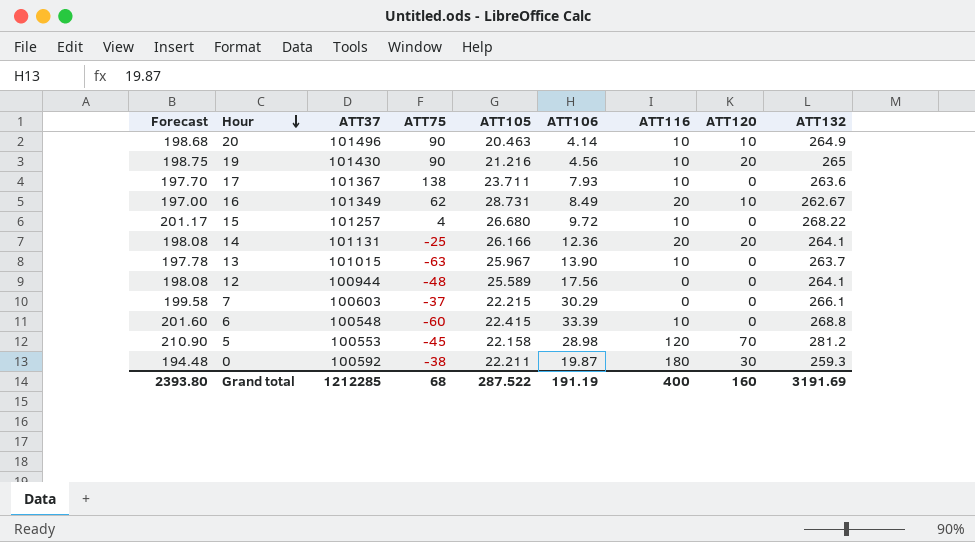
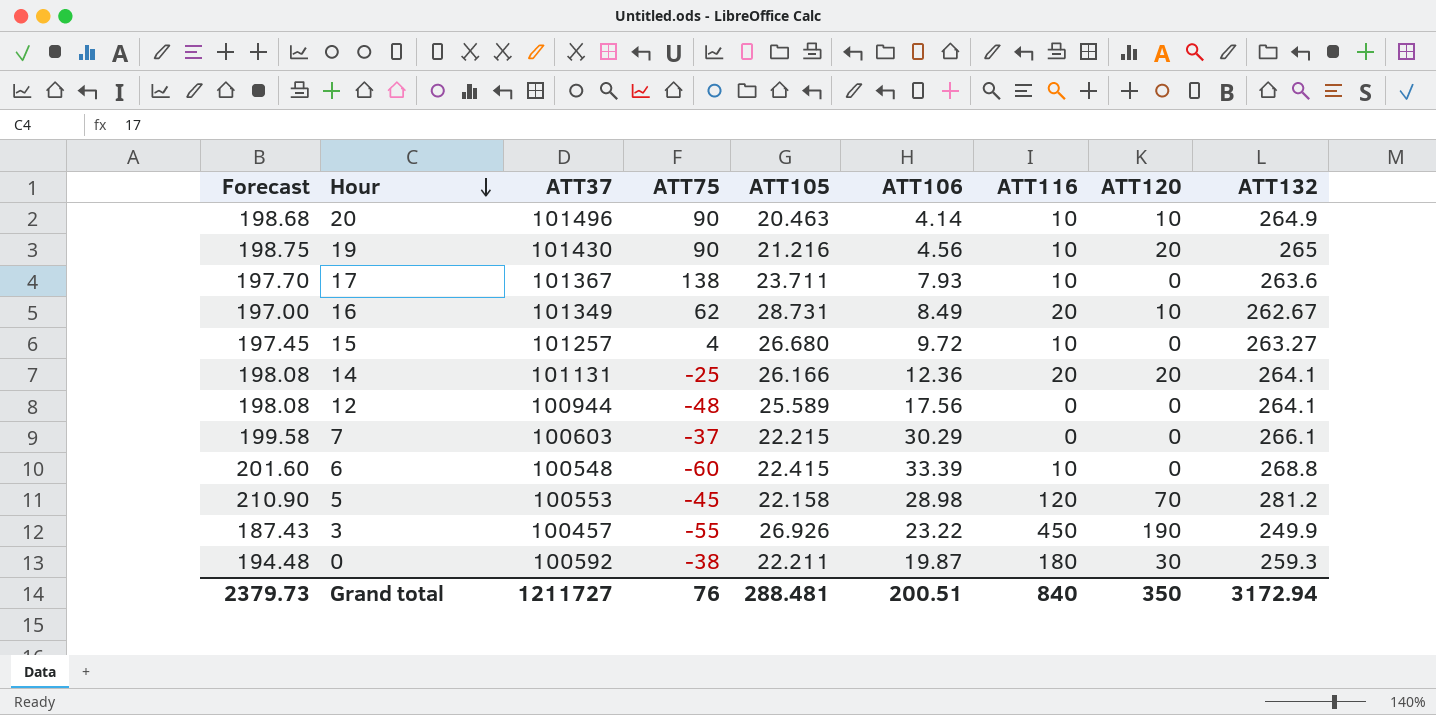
row 13: 197.78 | 101015 | -63 | 25.967 | 13.90 | 10 | 0 | 263.7 -> none
15 | Forecast: 201.17 -> 197.45
15 | ATT132: 268.22 -> 263.27
row 3: none -> 187.43 | 100457 | -55 | 26.926 | 23.22 | 450 | 190 | 249.9
Grand total | Forecast: 2393.80 -> 2379.73
Grand total | ATT37: 1212285 -> 1211727
Grand total | ATT75: 68 -> 76
Grand total | ATT105: 287.522 -> 288.481
Grand total | ATT106: 191.19 -> 200.51
Grand total | ATT116: 400 -> 840
Grand total | ATT120: 160 -> 350
Grand total | ATT132: 3191.69 -> 3172.94

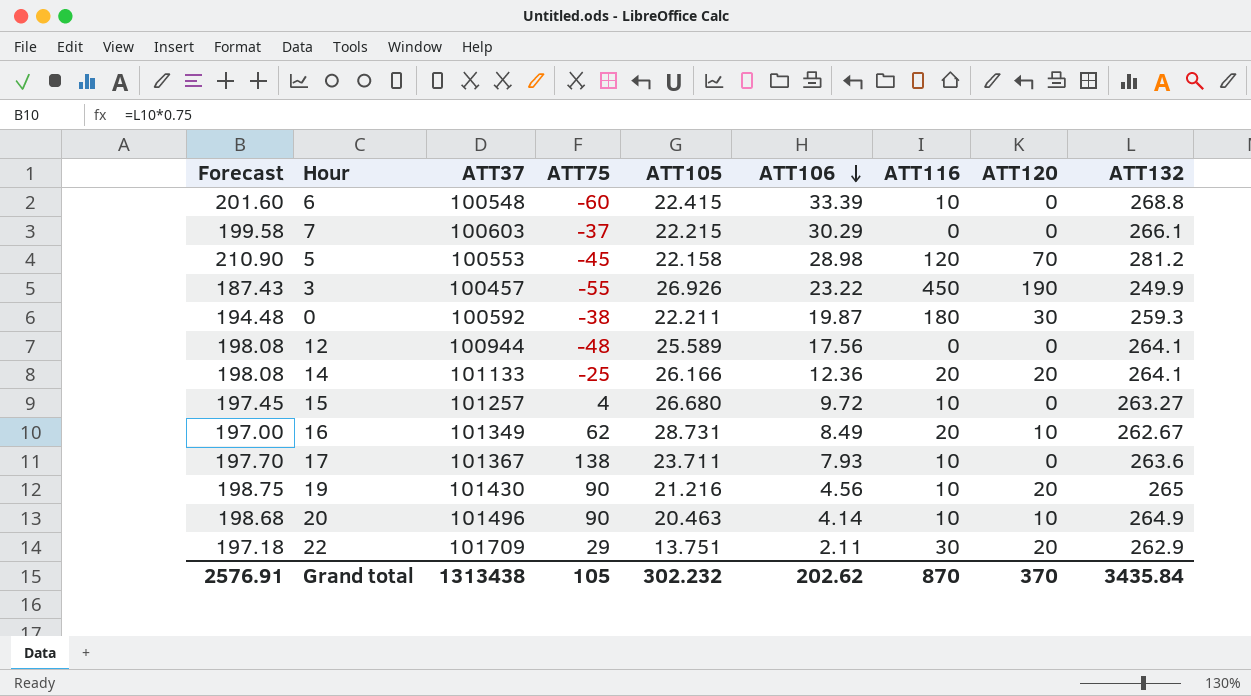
row order: Hour descending -> ATT106 descending
14 | ATT37: 101131 -> 101133
row 22: none -> 197.18 | 101709 | 29 | 13.751 | 2.11 | 30 | 20 | 262.9
Grand total | Forecast: 2379.73 -> 2576.91
Grand total | ATT37: 1211727 -> 1313438
Grand total | ATT75: 76 -> 105
Grand total | ATT105: 288.481 -> 302.232
Grand total | ATT106: 200.51 -> 202.62
Grand total | ATT116: 840 -> 870
Grand total | ATT120: 350 -> 370
Grand total | ATT132: 3172.94 -> 3435.84

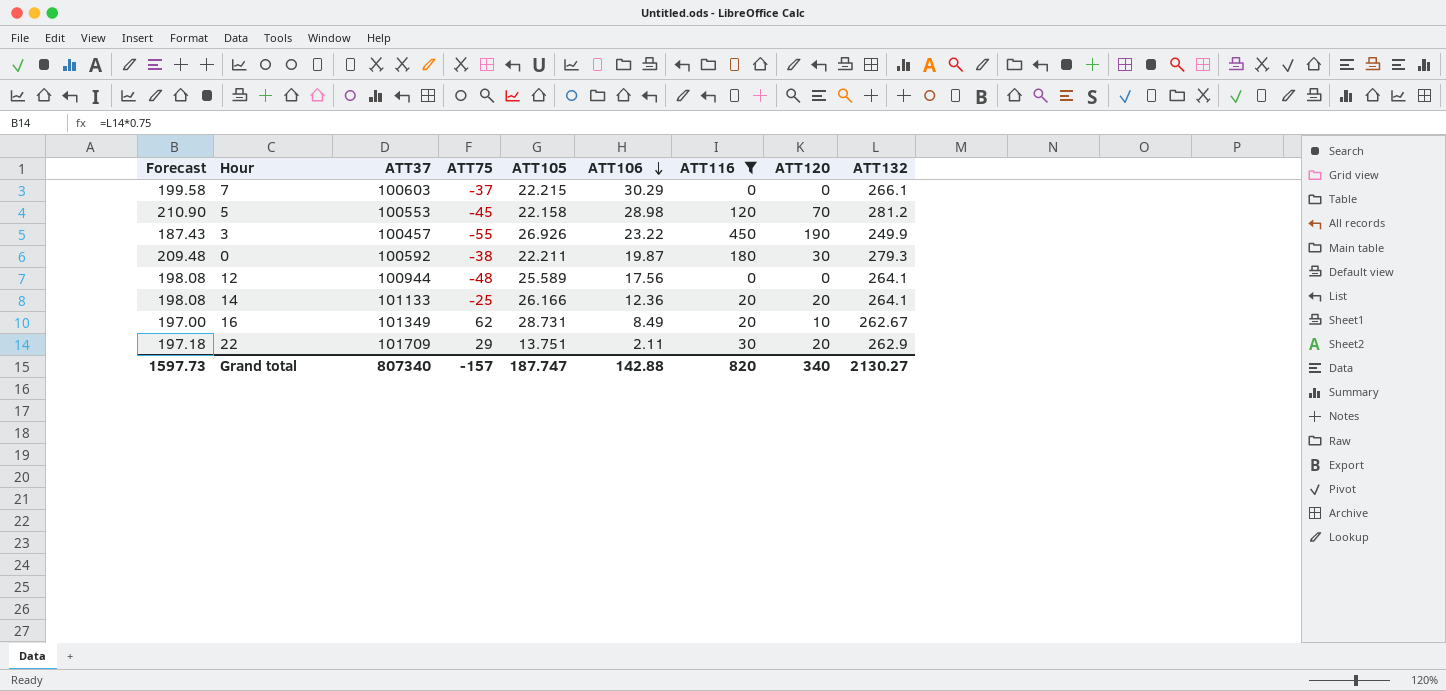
filter: none -> ATT116 != 10
0 | Forecast: 194.48 -> 209.48
0 | ATT132: 259.3 -> 279.3
Grand total | Forecast: 2576.91 -> 1597.73
Grand total | ATT37: 1313438 -> 807340
Grand total | ATT75: 105 -> -157
Grand total | ATT105: 302.232 -> 187.747
Grand total | ATT106: 202.62 -> 142.88
Grand total | ATT116: 870 -> 820
Grand total | ATT120: 370 -> 340
Grand total | ATT132: 3435.84 -> 2130.27

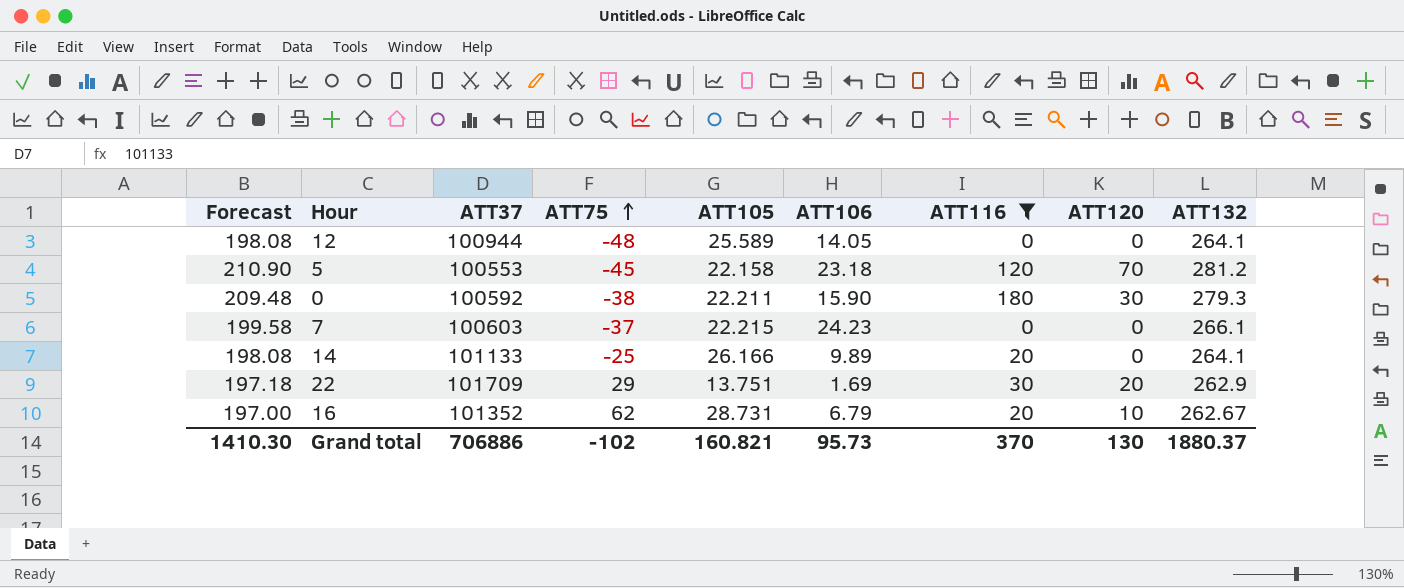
row order: ATT106 descending -> ATT75 ascending
row 3: 187.43 | 100457 | -55 | 26.926 | 23.22 | 450 | 190 | 249.9 -> none
12 | ATT106: 17.56 -> 14.05
5 | ATT106: 28.98 -> 23.18
0 | ATT106: 19.87 -> 15.90
7 | ATT106: 30.29 -> 24.23
14 | ATT106: 12.36 -> 9.89
14 | ATT120: 20 -> 0
22 | ATT106: 2.11 -> 1.69
16 | ATT37: 101349 -> 101352
16 | ATT106: 8.49 -> 6.79
Grand total | Forecast: 1597.73 -> 1410.30
Grand total | ATT37: 807340 -> 706886
Grand total | ATT75: -157 -> -102
Grand total | ATT105: 187.747 -> 160.821
Grand total | ATT106: 142.88 -> 95.73
Grand total | ATT116: 820 -> 370
Grand total | ATT120: 340 -> 130
Grand total | ATT132: 2130.27 -> 1880.37

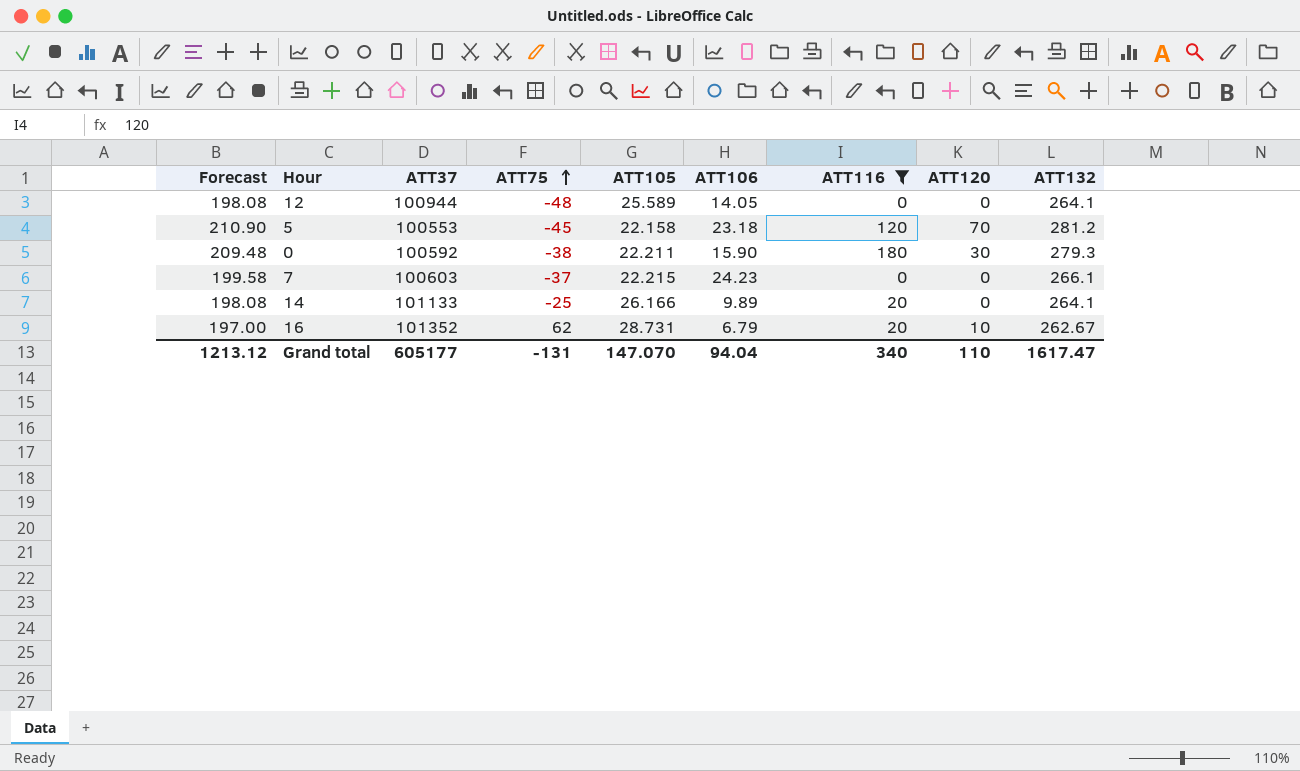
row 22: 197.18 | 101709 | 29 | 13.751 | 1.69 | 30 | 20 | 262.9 -> none
Grand total | Forecast: 1410.30 -> 1213.12
Grand total | ATT37: 706886 -> 605177
Grand total | ATT75: -102 -> -131
Grand total | ATT105: 160.821 -> 147.070
Grand total | ATT106: 95.73 -> 94.04
Grand total | ATT116: 370 -> 340
Grand total | ATT120: 130 -> 110
Grand total | ATT132: 1880.37 -> 1617.47

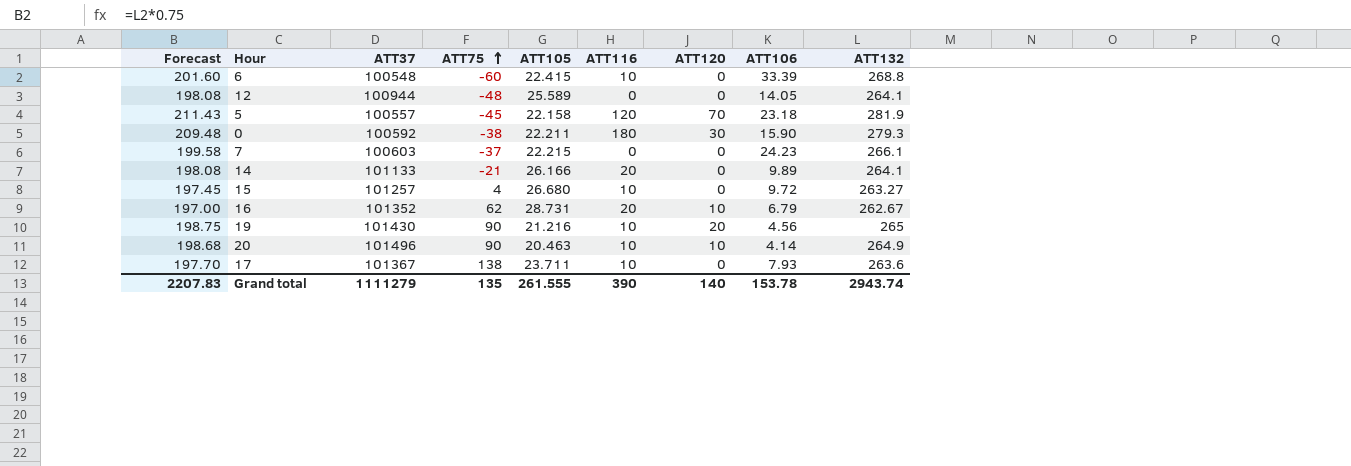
filter: ATT116 != 10 -> none
column ATT106 | position: 6 -> 8
5 | Forecast: 210.90 -> 211.43
5 | ATT37: 100553 -> 100557
5 | ATT132: 281.2 -> 281.9
14 | ATT75: -25 -> -21
Grand total | Forecast: 1213.12 -> 2207.83
Grand total | ATT37: 605177 -> 1111279
Grand total | ATT75: -131 -> 135
Grand total | ATT105: 147.070 -> 261.555
Grand total | ATT116: 340 -> 390
Grand total | ATT120: 110 -> 140
Grand total | ATT106: 94.04 -> 153.78
Grand total | ATT132: 1617.47 -> 2943.74

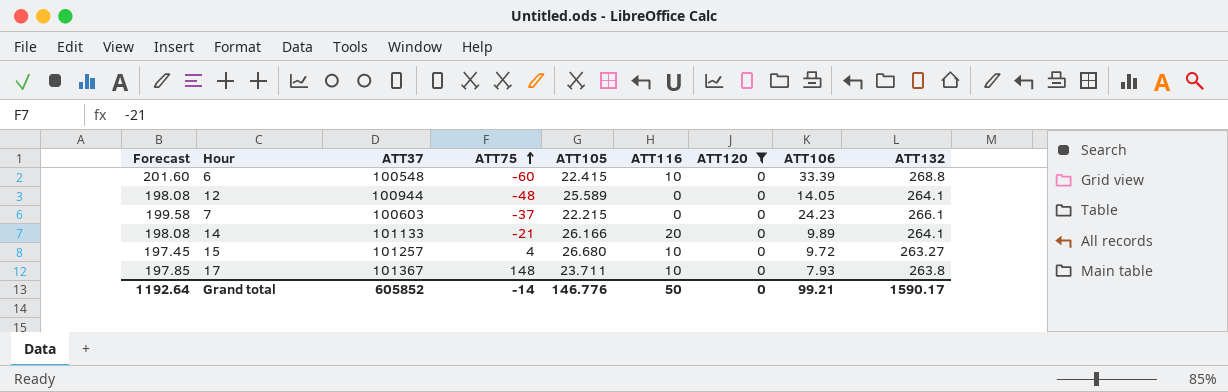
filter: none -> ATT120 = 0
17 | Forecast: 197.70 -> 197.85
17 | ATT75: 138 -> 148
17 | ATT132: 263.6 -> 263.8
Grand total | Forecast: 2207.83 -> 1192.64
Grand total | ATT37: 1111279 -> 605852
Grand total | ATT75: 135 -> -14
Grand total | ATT105: 261.555 -> 146.776
Grand total | ATT116: 390 -> 50
Grand total | ATT120: 140 -> 0
Grand total | ATT106: 153.78 -> 99.21
Grand total | ATT132: 2943.74 -> 1590.17

